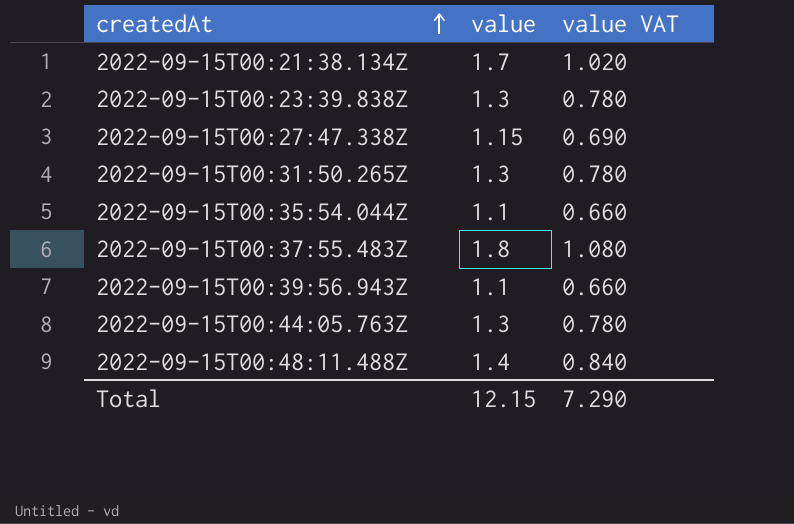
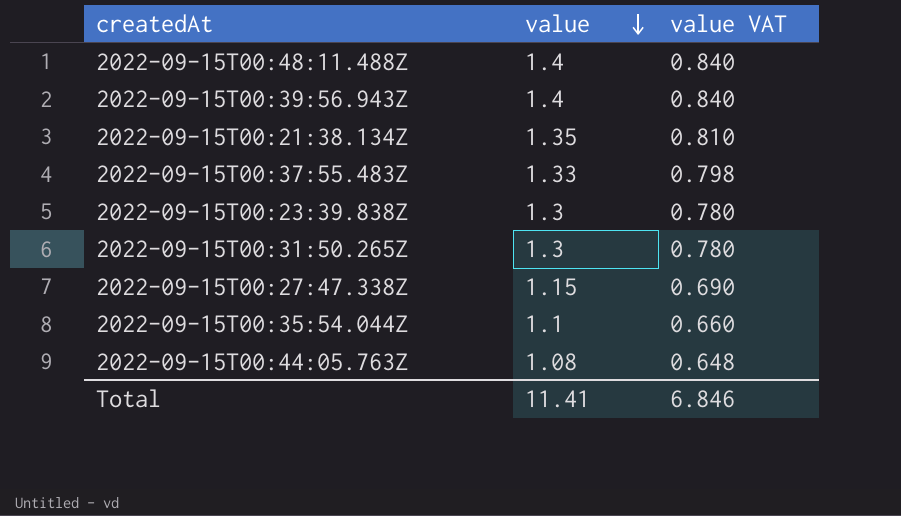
row order: createdAt ascending -> value descending
2022-09-15T00:39:56.943Z | value: 1.1 -> 1.4
2022-09-15T00:39:56.943Z | value VAT: 0.660 -> 0.840
2022-09-15T00:21:38.134Z | value: 1.7 -> 1.35
2022-09-15T00:21:38.134Z | value VAT: 1.020 -> 0.810
2022-09-15T00:37:55.483Z | value: 1.8 -> 1.33
2022-09-15T00:37:55.483Z | value VAT: 1.080 -> 0.798
2022-09-15T00:44:05.763Z | value: 1.3 -> 1.08
2022-09-15T00:44:05.763Z | value VAT: 0.780 -> 0.648
Total | value: 12.15 -> 11.41
Total | value VAT: 7.290 -> 6.846

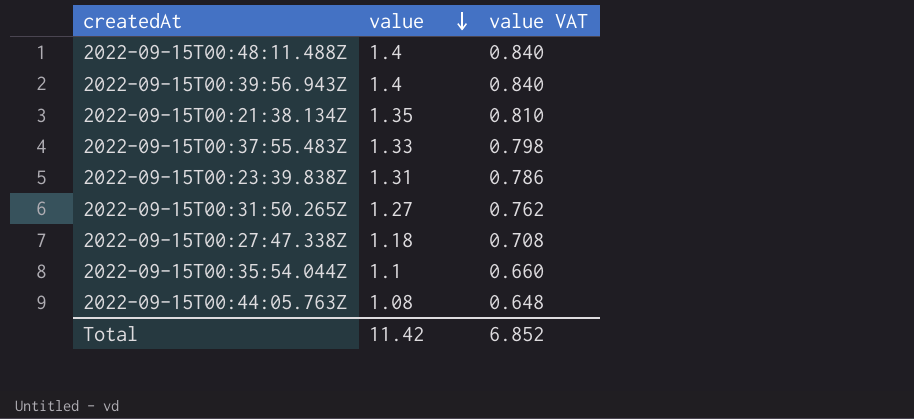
2022-09-15T00:23:39.838Z | value: 1.3 -> 1.31
2022-09-15T00:23:39.838Z | value VAT: 0.780 -> 0.786
2022-09-15T00:31:50.265Z | value: 1.3 -> 1.27
2022-09-15T00:31:50.265Z | value VAT: 0.780 -> 0.762
2022-09-15T00:27:47.338Z | value: 1.15 -> 1.18
2022-09-15T00:27:47.338Z | value VAT: 0.690 -> 0.708
Total | value: 11.41 -> 11.42
Total | value VAT: 6.846 -> 6.852

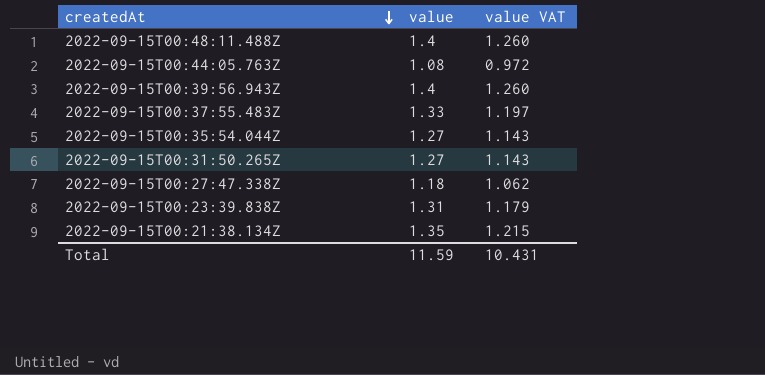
row order: value descending -> createdAt descending
column value VAT | formula: [value] * 0.6 -> [value] * 0.9
2022-09-15T00:35:54.044Z | value: 1.1 -> 1.27
Total | value: 11.42 -> 11.59
Total | value VAT: 6.852 -> 10.431

